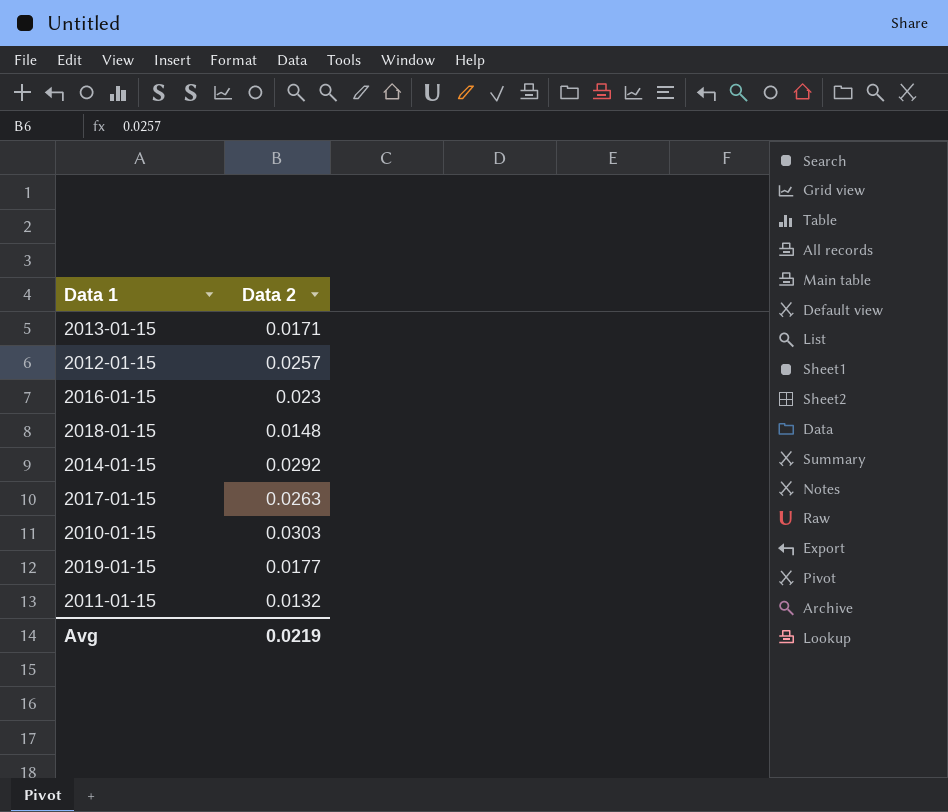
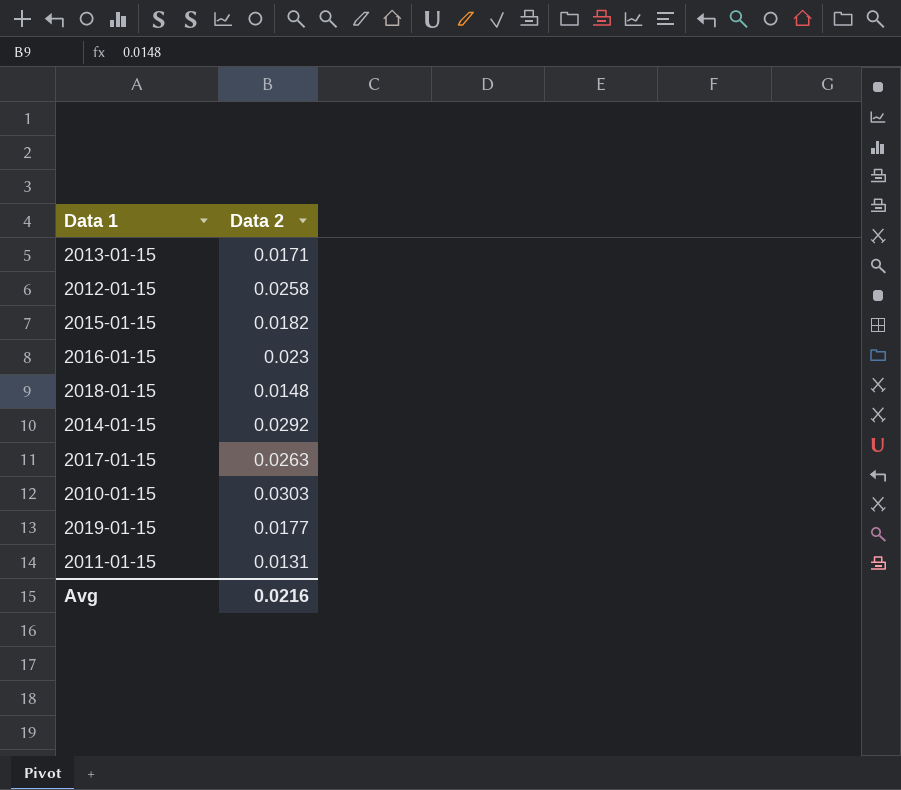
2012-01-15 | Data 2: 0.0257 -> 0.0258
row 2015-01-15: none -> 0.0182
2011-01-15 | Data 2: 0.0132 -> 0.0131
Avg | Data 2: 0.0219 -> 0.0216

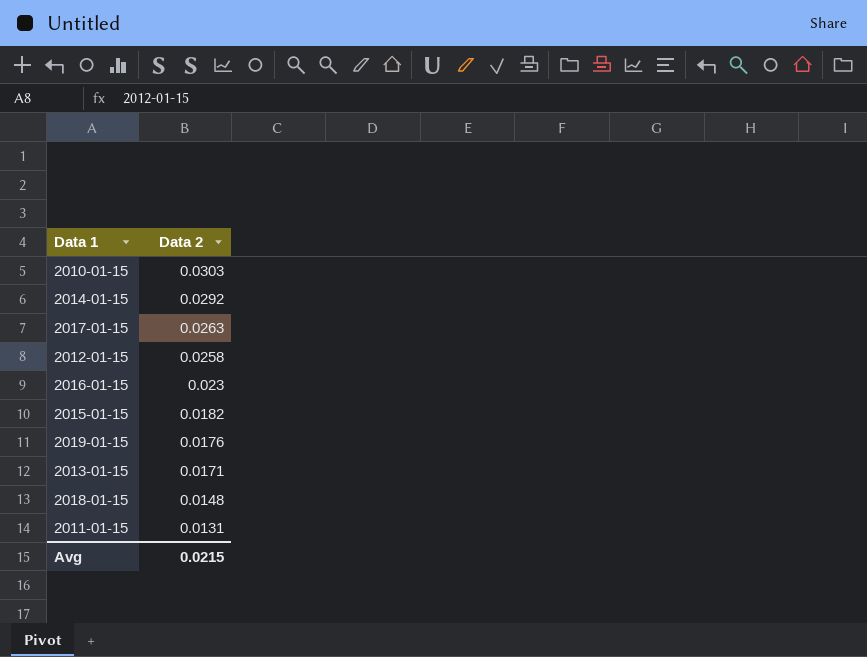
row order: none -> Data 2 descending
2019-01-15 | Data 2: 0.0177 -> 0.0176
Avg | Data 2: 0.0216 -> 0.0215

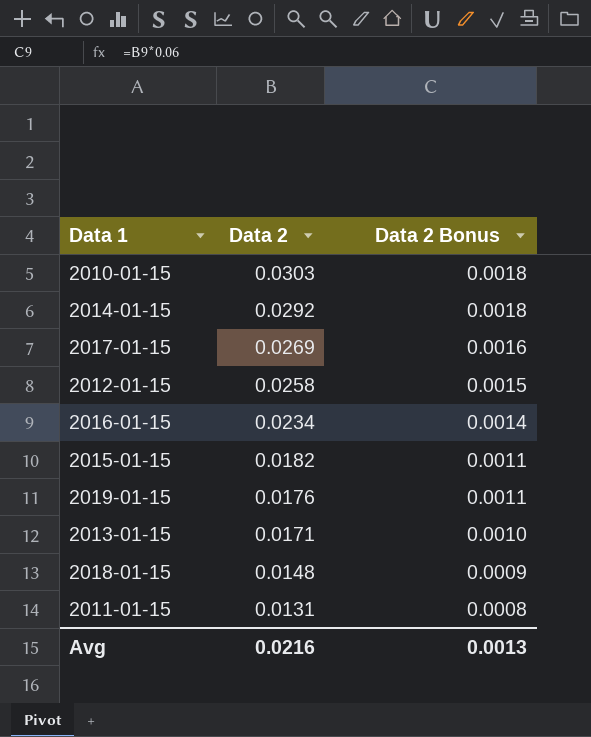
column Data 2 Bonus | formula: none -> [Data 2] * 0.06
2017-01-15 | Data 2: 0.0263 -> 0.0269
2016-01-15 | Data 2: 0.023 -> 0.0234
Avg | Data 2: 0.0215 -> 0.0216

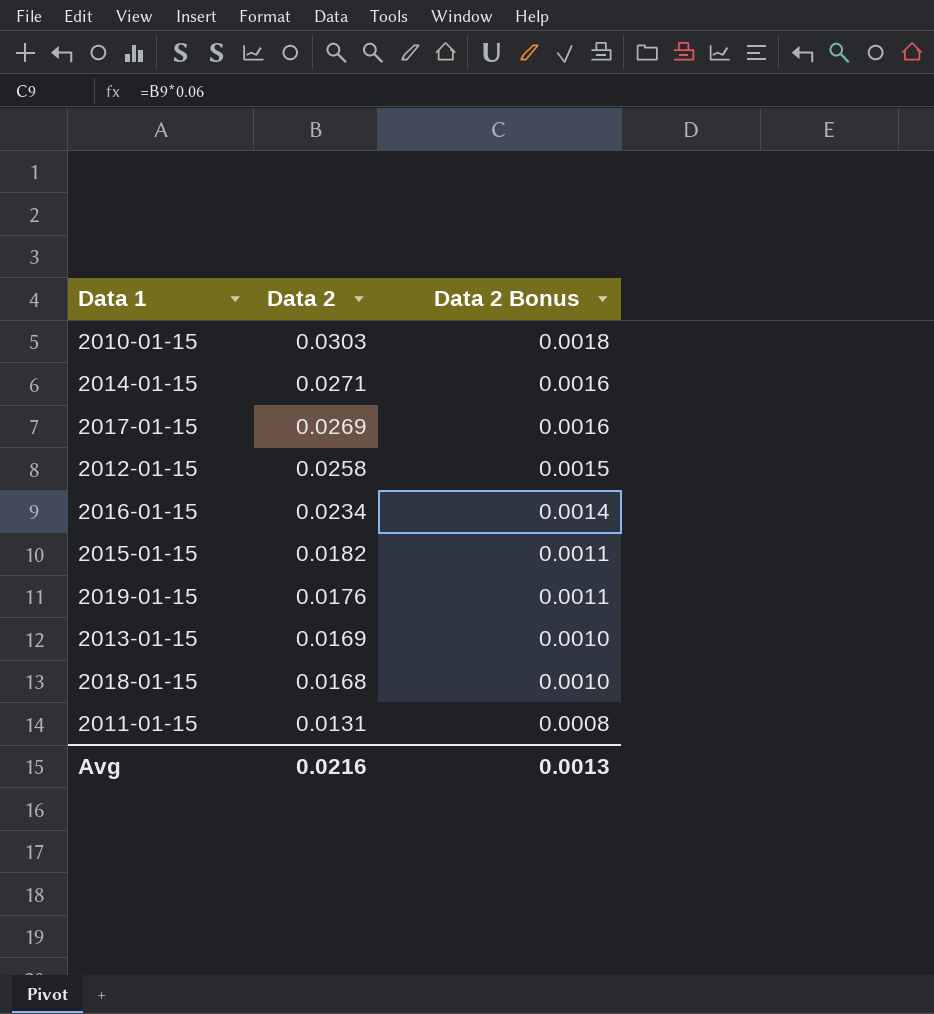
2014-01-15 | Data 2: 0.0292 -> 0.0271
2014-01-15 | Data 2 Bonus: 0.0018 -> 0.0016
2013-01-15 | Data 2: 0.0171 -> 0.0169
2018-01-15 | Data 2: 0.0148 -> 0.0168
2018-01-15 | Data 2 Bonus: 0.0009 -> 0.0010

